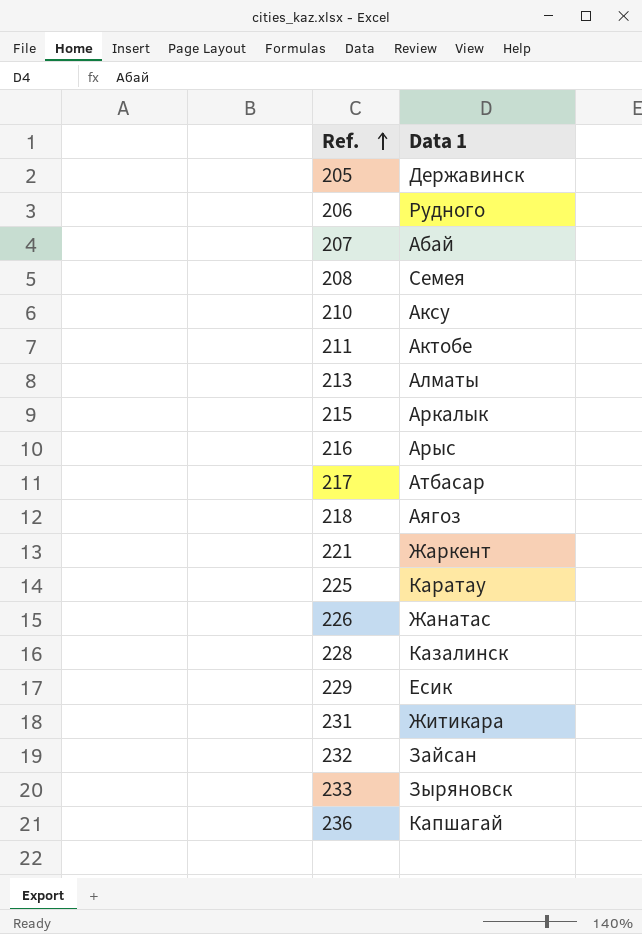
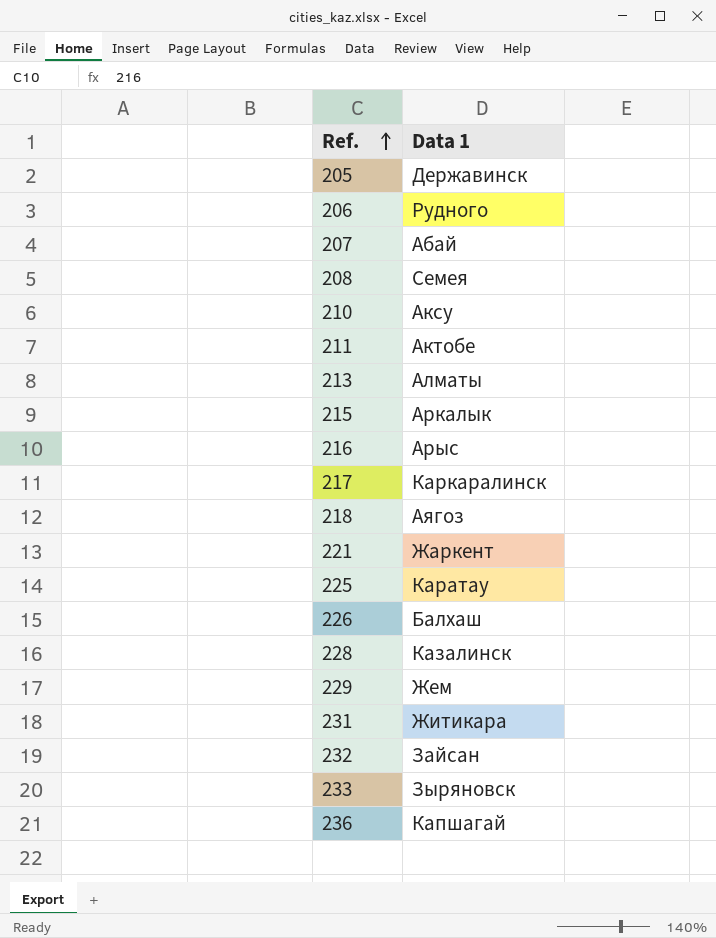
217 | Data 1: Атбасар -> Каркаралинск
226 | Data 1: Жанатас -> Балхаш
229 | Data 1: Есик -> Жем

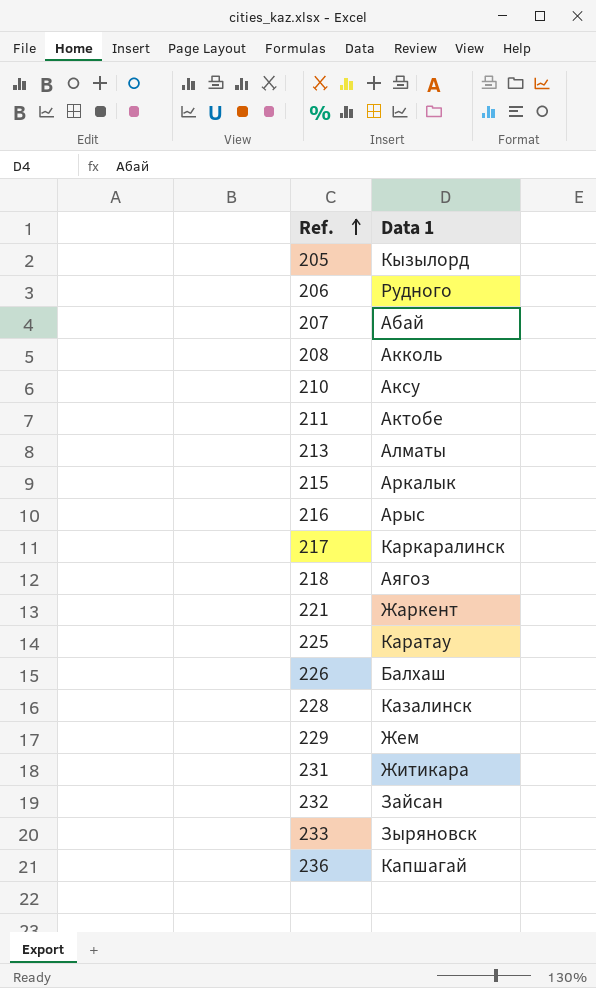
205 | Data 1: Державинск -> Кызылорд
208 | Data 1: Семея -> Акколь

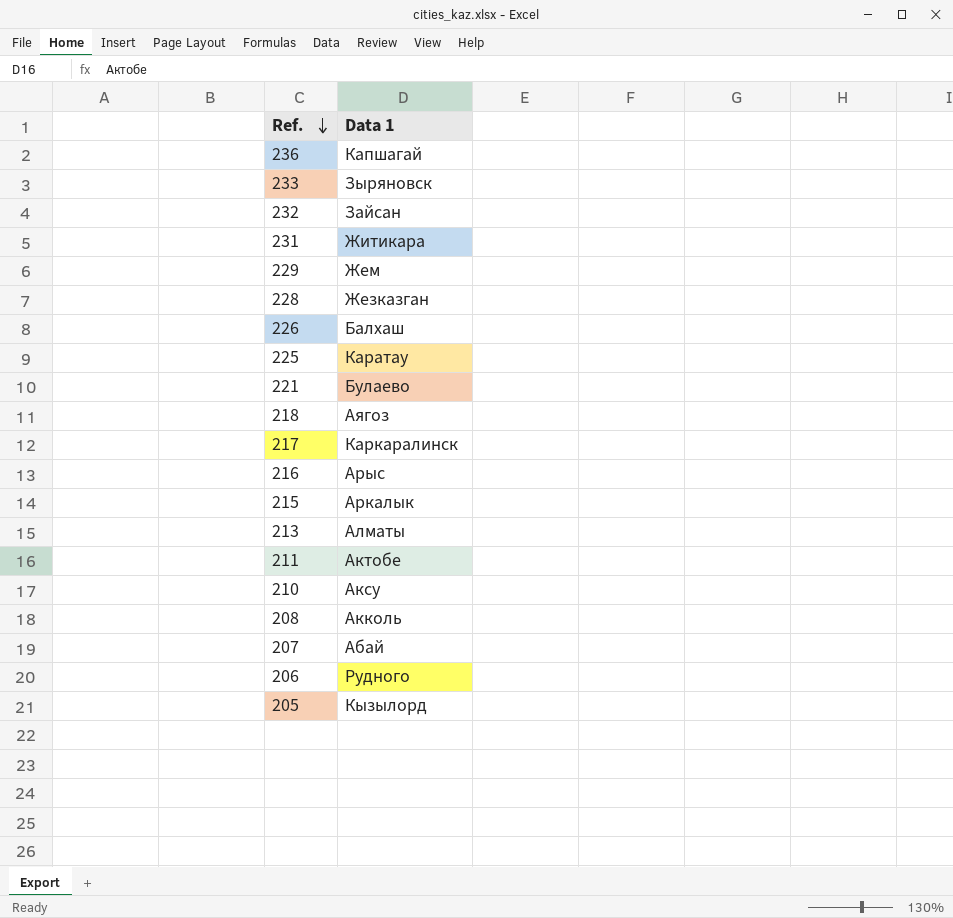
row order: Ref. ascending -> Ref. descending
228 | Data 1: Казалинск -> Жезказган
221 | Data 1: Жаркент -> Булаево

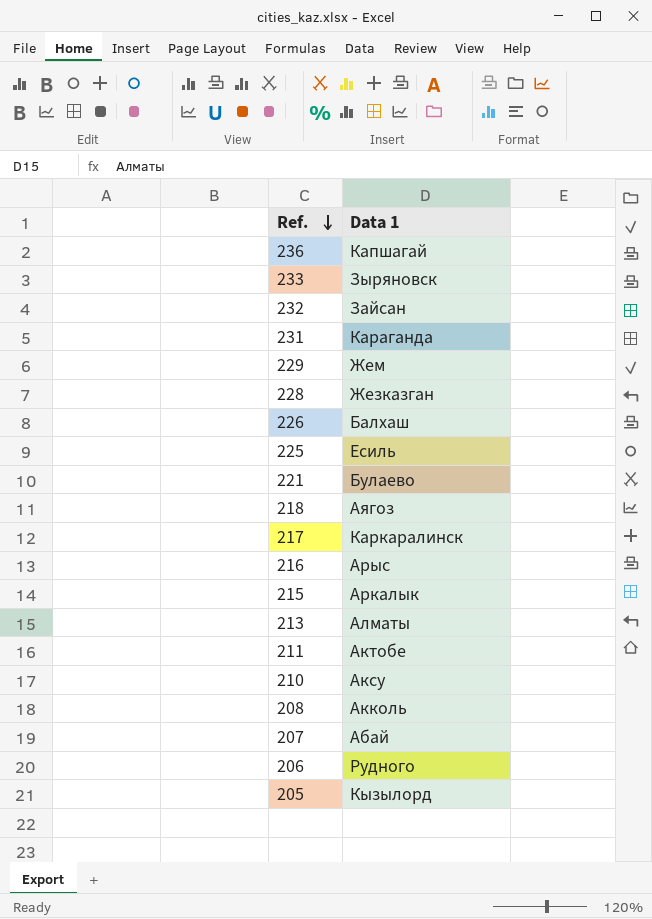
231 | Data 1: Житикара -> Караганда
225 | Data 1: Каратау -> Есиль

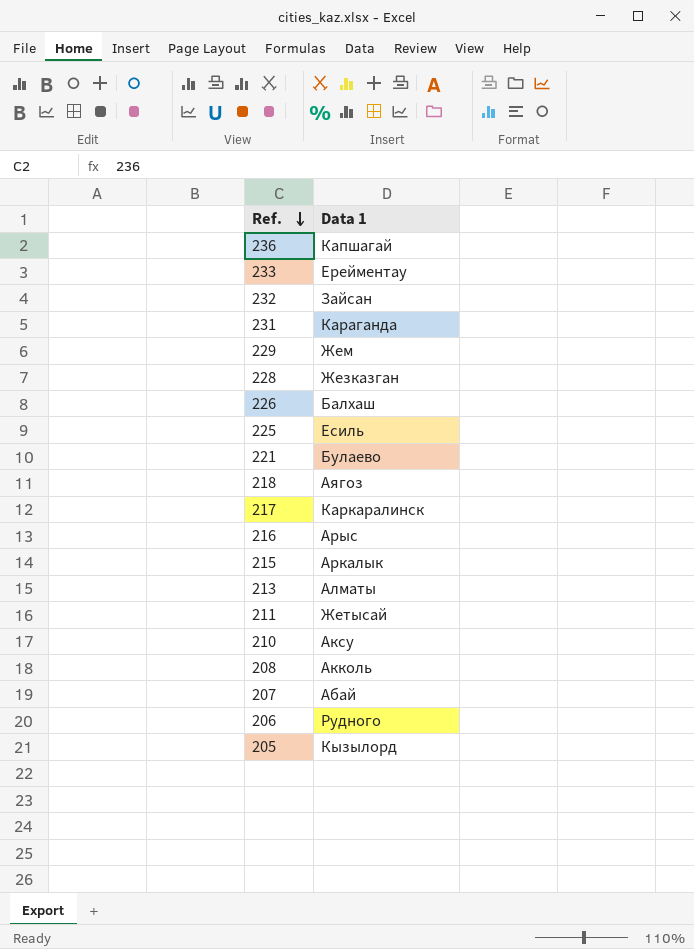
233 | Data 1: Зыряновск -> Ерейментау
211 | Data 1: Актобе -> Жетысай

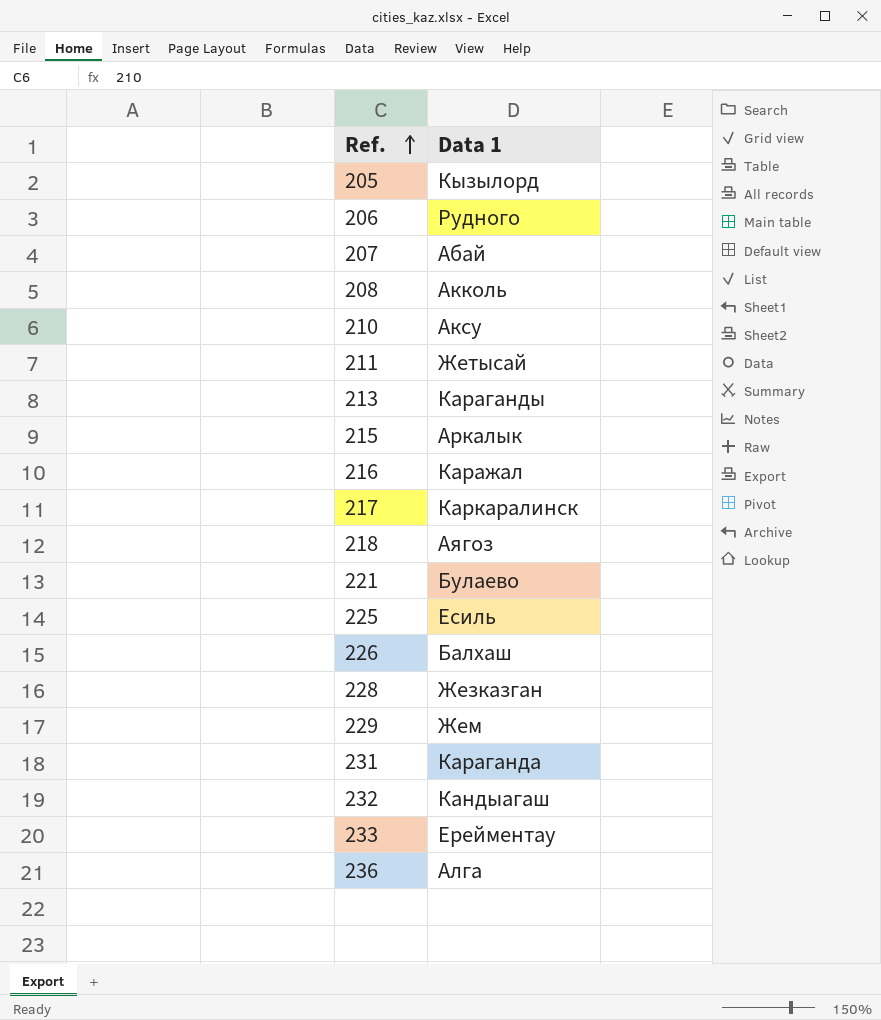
row order: Ref. descending -> Ref. ascending
213 | Data 1: Алматы -> Караганды
216 | Data 1: Арыс -> Каражал
232 | Data 1: Зайсан -> Кандыагаш
236 | Data 1: Капшагай -> Алга

